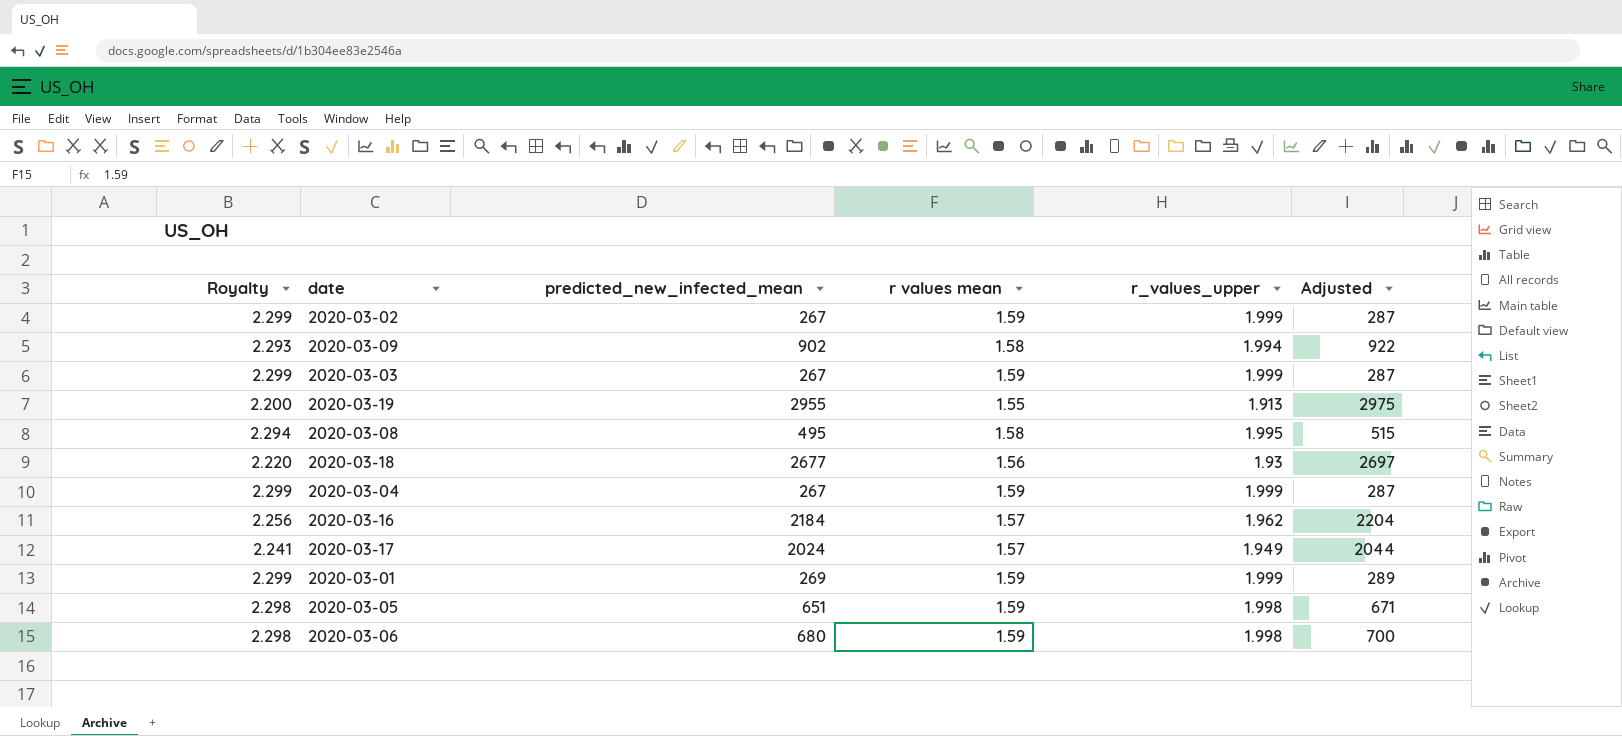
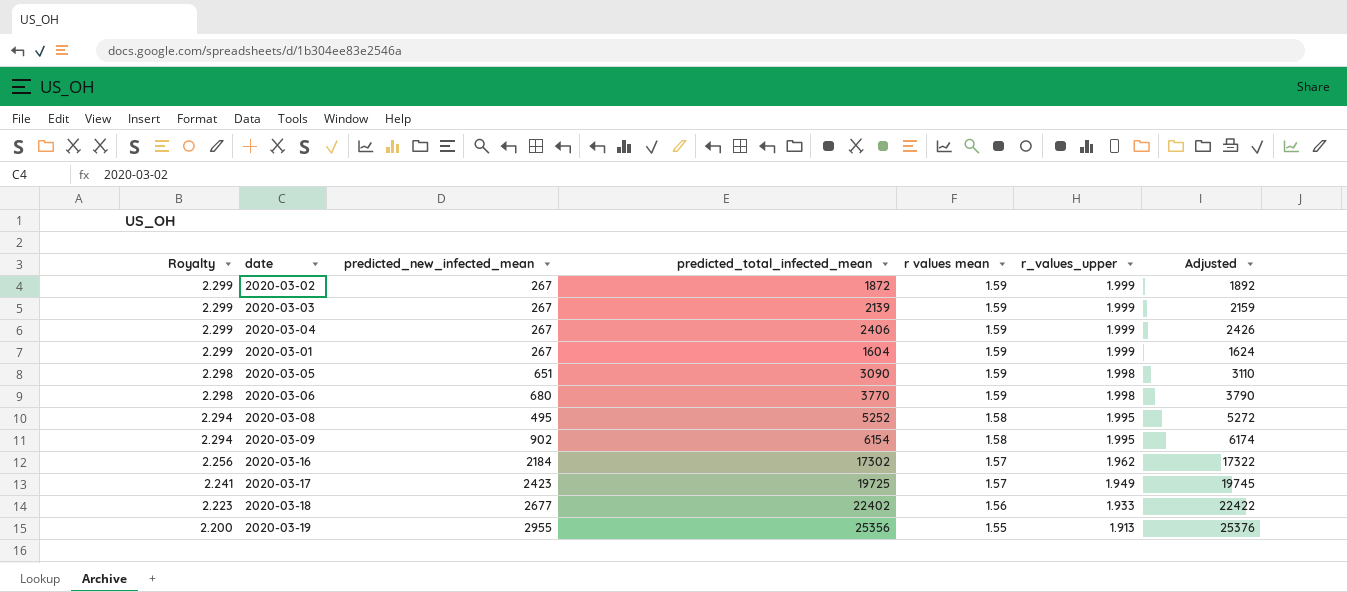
row order: none -> Royalty descending
column predicted_total_infected_mean | position: none -> 4
column Adjusted | formula: [predicted_new_infected_mean] + 20 -> [predicted_total_infected_mean] + 20
2020-03-01 | predicted_new_infected_mean: 269 -> 267
2020-03-09 | Royalty: 2.293 -> 2.294
2020-03-09 | r_values_upper: 1.994 -> 1.995
2020-03-17 | predicted_new_infected_mean: 2024 -> 2423
2020-03-18 | Royalty: 2.220 -> 2.223
2020-03-18 | r_values_upper: 1.93 -> 1.933

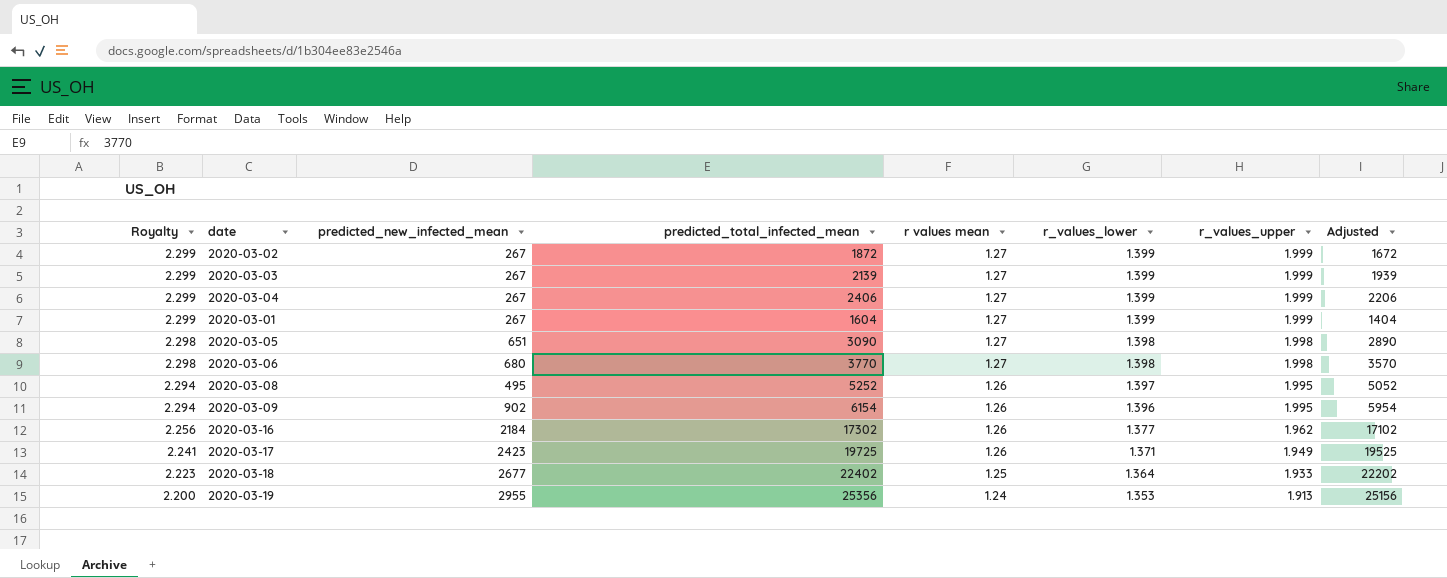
column r_values_lower | position: none -> 6
column Adjusted | formula: [predicted_total_infected_mean] + 20 -> [predicted_total_infected_mean] - 200
2020-03-02 | r values mean: 1.59 -> 1.27
2020-03-03 | r values mean: 1.59 -> 1.27
2020-03-04 | r values mean: 1.59 -> 1.27
2020-03-01 | r values mean: 1.59 -> 1.27
2020-03-05 | r values mean: 1.59 -> 1.27
2020-03-06 | r values mean: 1.59 -> 1.27
2020-03-08 | r values mean: 1.58 -> 1.26
2020-03-09 | r values mean: 1.58 -> 1.26
2020-03-16 | r values mean: 1.57 -> 1.26
2020-03-17 | r values mean: 1.57 -> 1.26
2020-03-18 | r values mean: 1.56 -> 1.25
2020-03-19 | r values mean: 1.55 -> 1.24

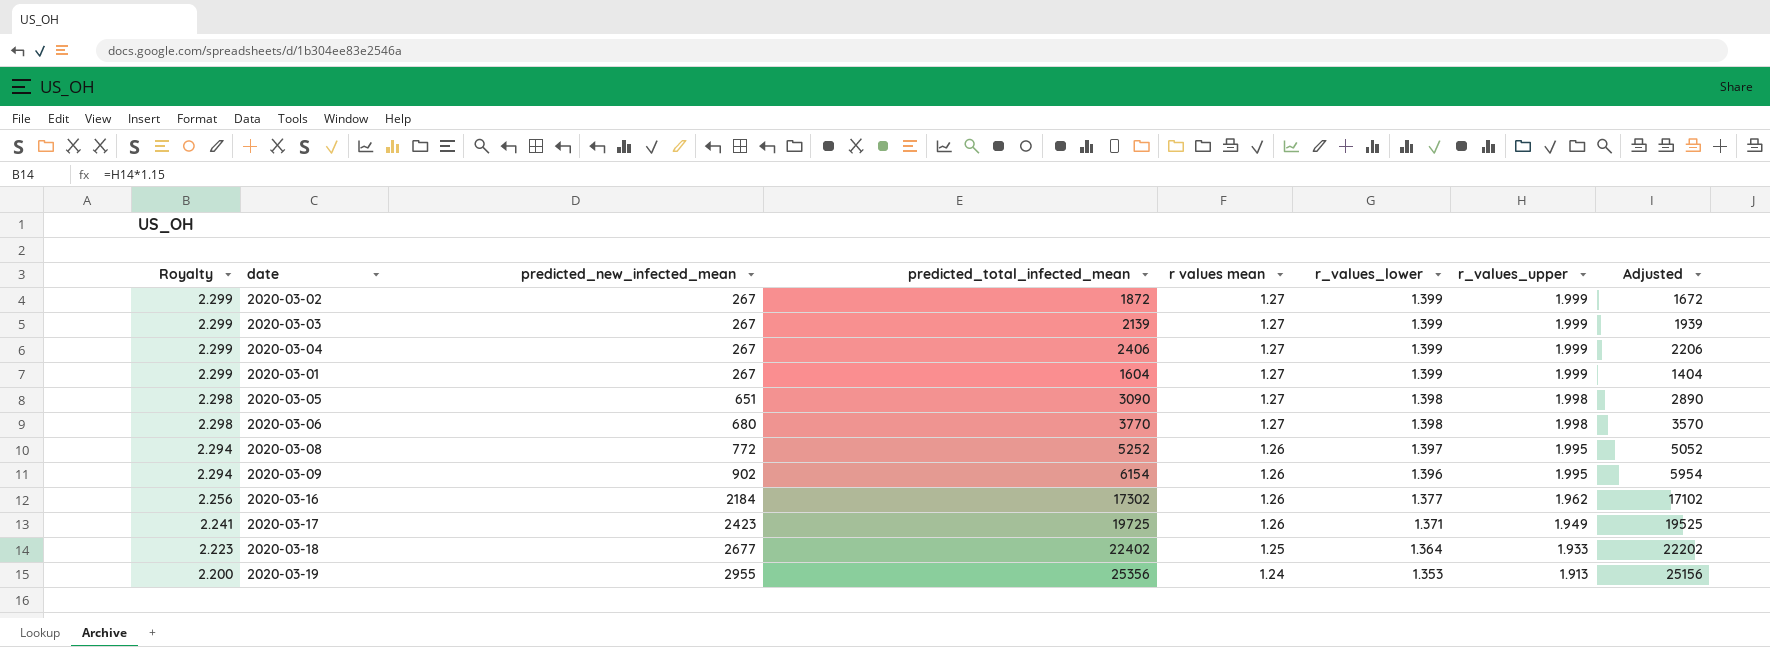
2020-03-08 | predicted_new_infected_mean: 495 -> 772

